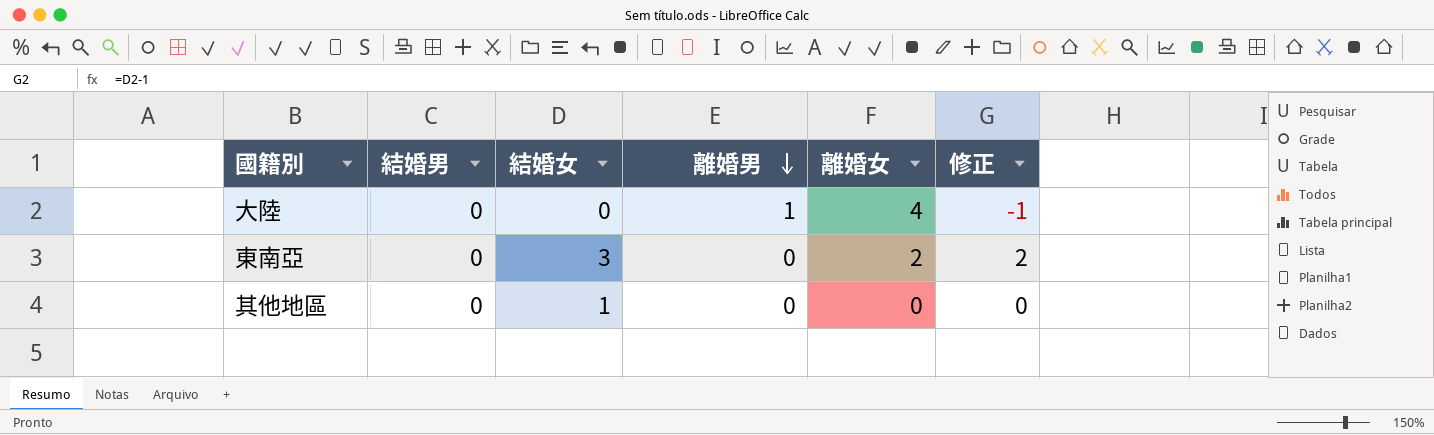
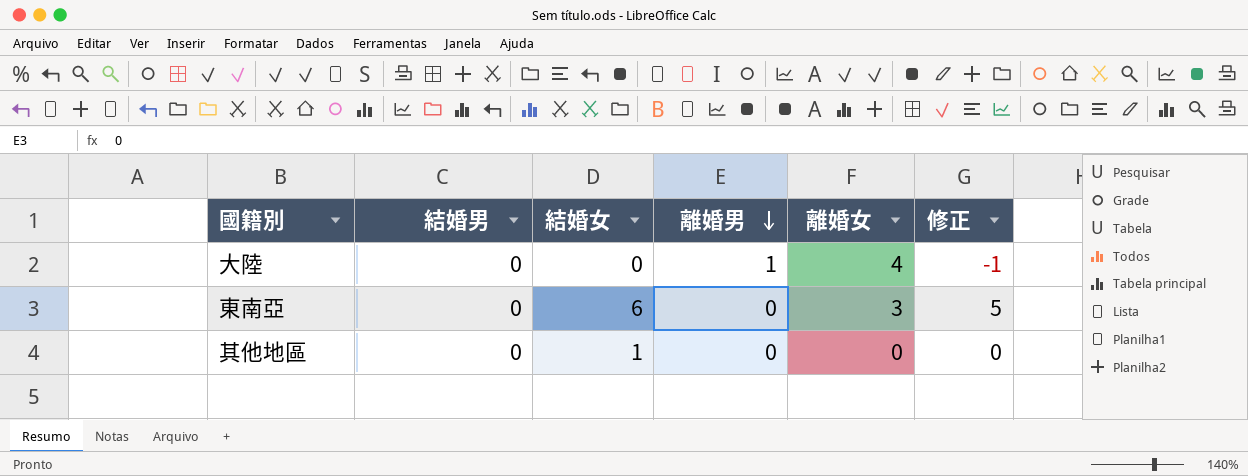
東南亞 | 結婚女: 3 -> 6
東南亞 | 離婚女: 2 -> 3
東南亞 | 修正: 2 -> 5

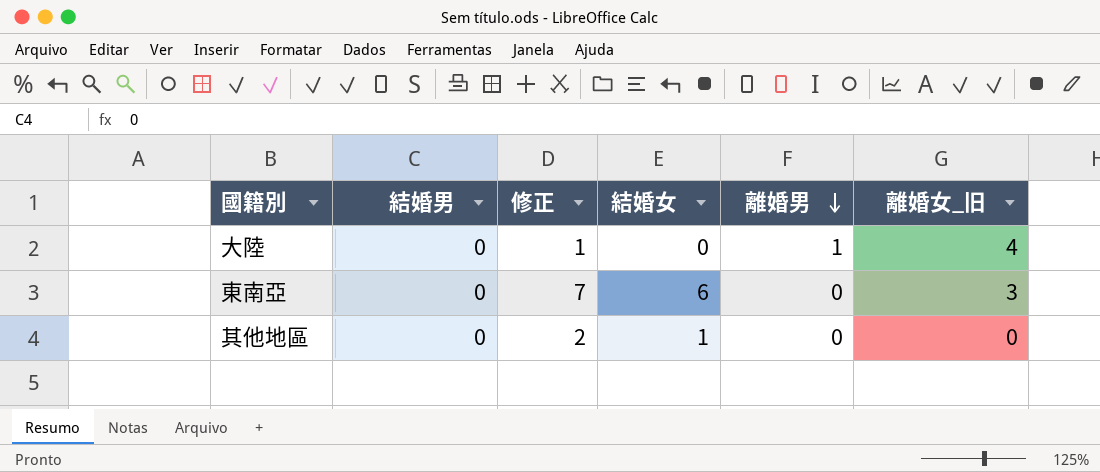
column 修正 | formula: [結婚女] - 1 -> [結婚女] + 1
column 修正 | position: 6 -> 3
column name: 離婚女 -> 離婚女_旧

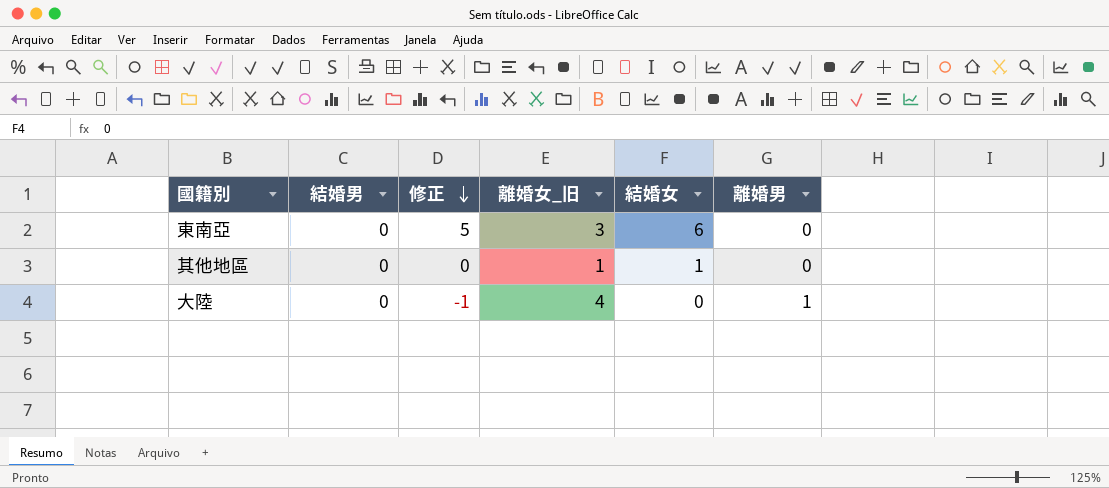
row order: 離婚男 descending -> 修正 descending
column 修正 | formula: [結婚女] + 1 -> [結婚女] - 1
column 離婚女_旧 | position: 6 -> 4
其他地區 | 離婚女_旧: 0 -> 1

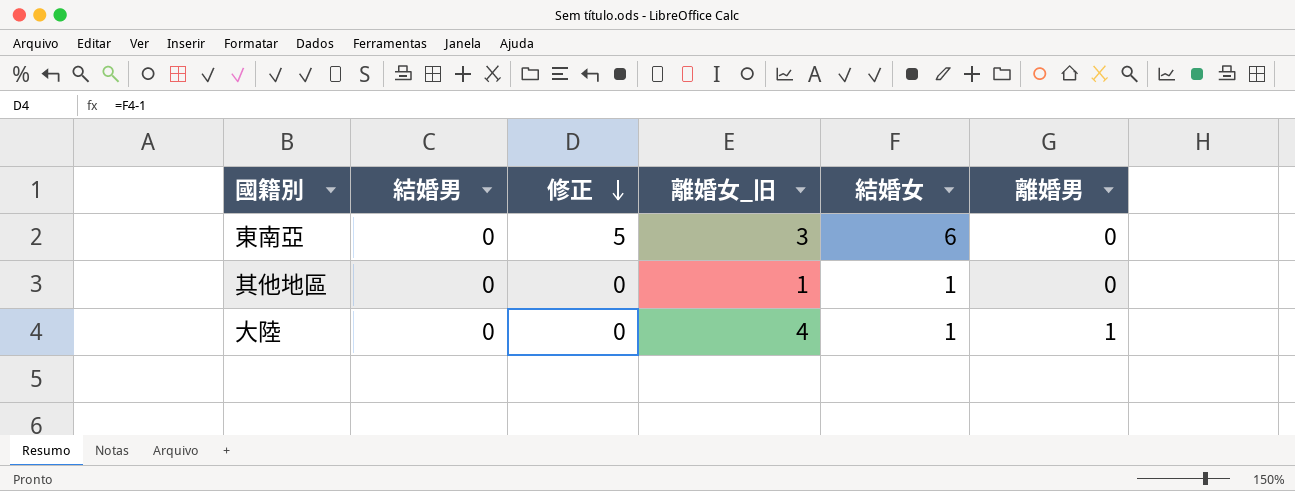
大陸 | 修正: -1 -> 0
大陸 | 結婚女: 0 -> 1

